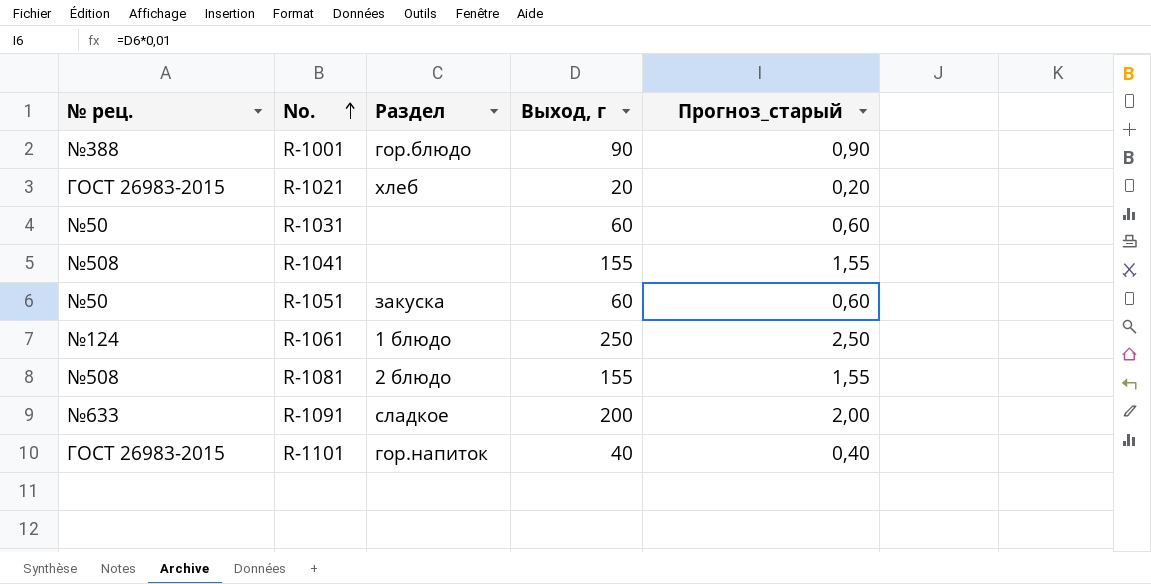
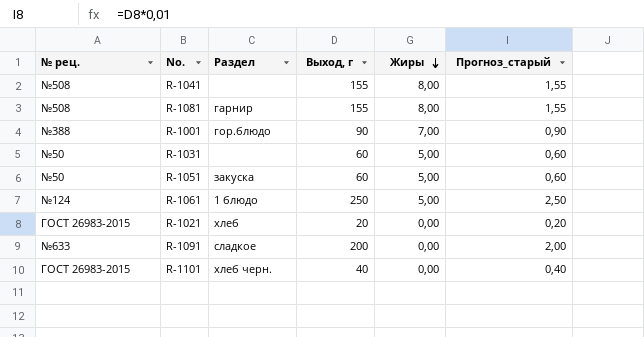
row order: No. ascending -> Жиры descending
column Жиры | position: none -> 5
R-1081 | Раздел: 2 блюдо -> гарнир
R-1101 | Раздел: гор.напиток -> хлеб черн.

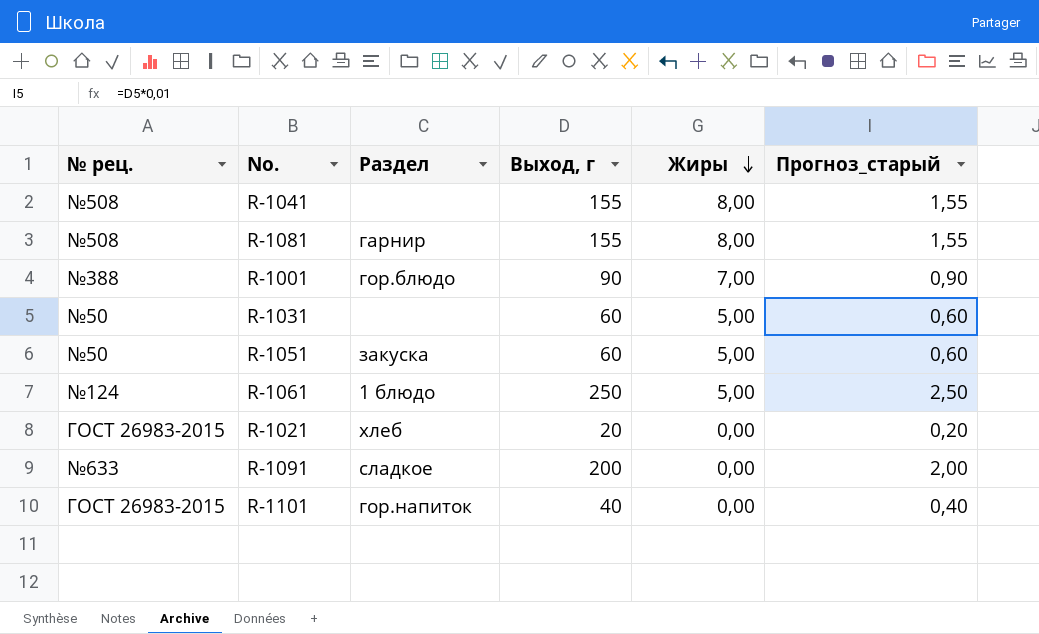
R-1101 | Раздел: хлеб черн. -> гор.напиток

